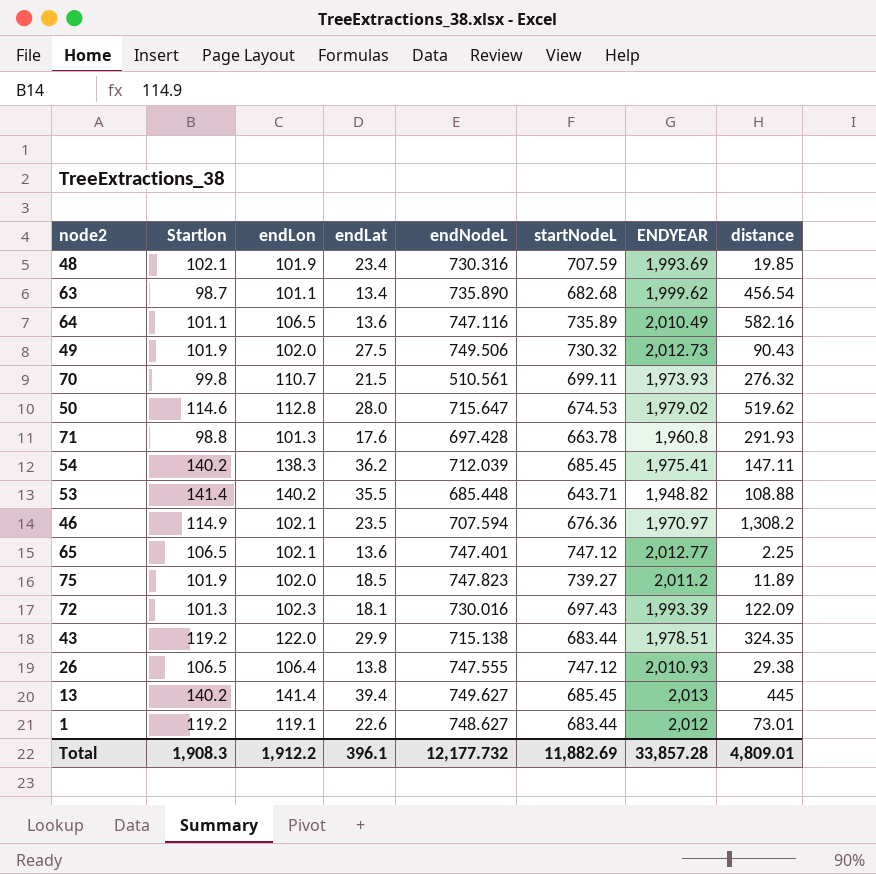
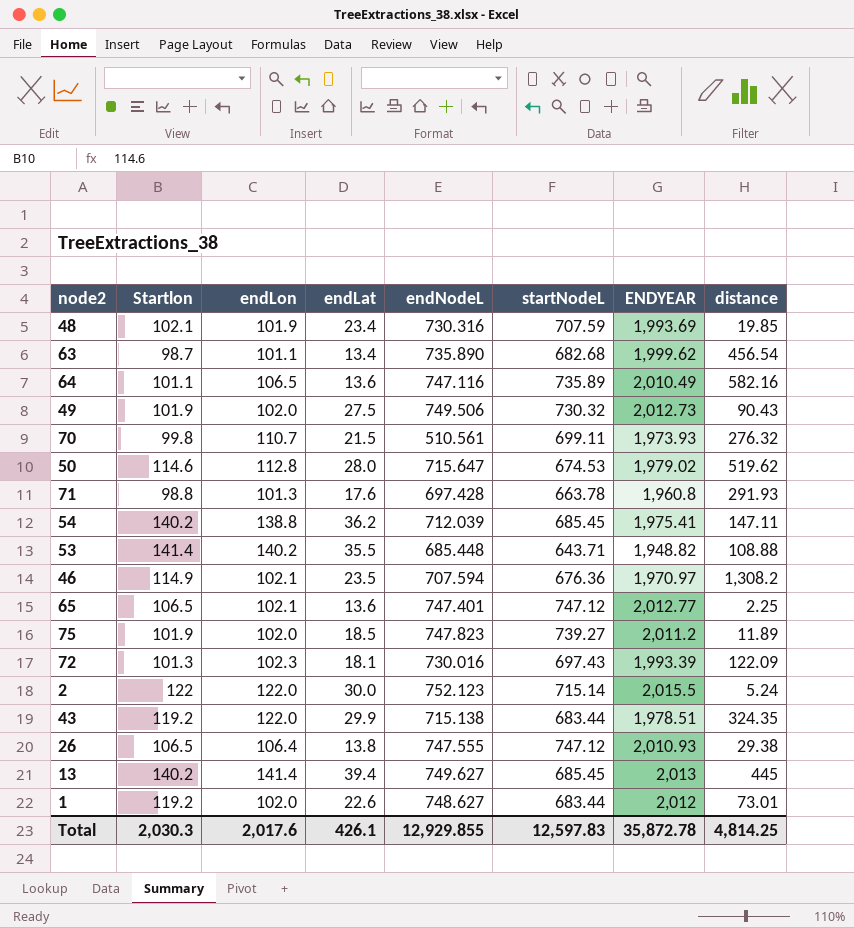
54 | endLon: 138.3 -> 138.8
row 2: none -> 122 | 122.0 | 30.0 | 752.123 | 715.14 | 2,015.5 | 5.24
1 | endLon: 119.1 -> 102.0
Total | Startlon: 1,908.3 -> 2,030.3
Total | endLon: 1,912.2 -> 2,017.6
Total | endLat: 396.1 -> 426.1
Total | endNodeL: 12,177.732 -> 12,929.855
Total | startNodeL: 11,882.69 -> 12,597.83
Total | ENDYEAR: 33,857.28 -> 35,872.78
Total | distance: 4,809.01 -> 4,814.25

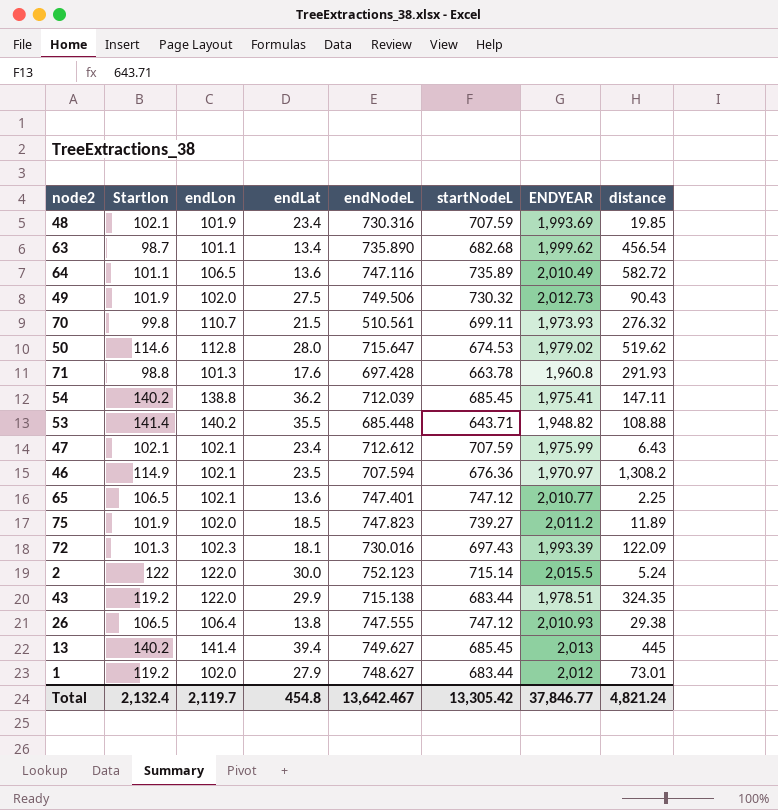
64 | distance: 582.16 -> 582.72
row 47: none -> 102.1 | 102.1 | 23.4 | 712.612 | 707.59 | 1,975.99 | 6.43
65 | ENDYEAR: 2,012.77 -> 2,010.77
1 | endLat: 22.6 -> 27.9
Total | Startlon: 2,030.3 -> 2,132.4
Total | endLon: 2,017.6 -> 2,119.7
Total | endLat: 426.1 -> 454.8
Total | endNodeL: 12,929.855 -> 13,642.467
Total | startNodeL: 12,597.83 -> 13,305.42
Total | ENDYEAR: 35,872.78 -> 37,846.77
Total | distance: 4,814.25 -> 4,821.24

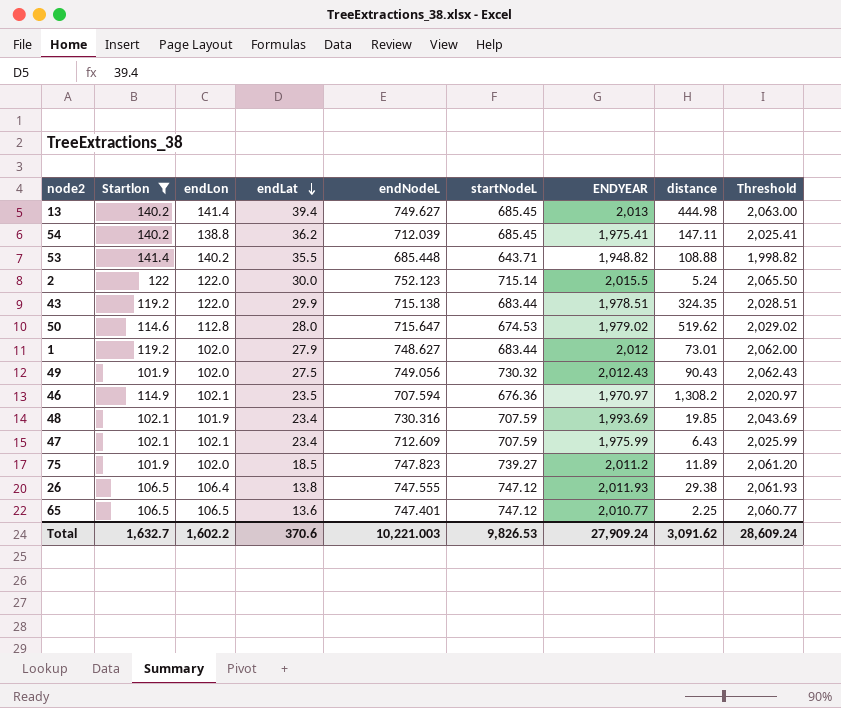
filter: none -> Startlon >= 101.9
row order: none -> endLat descending
column Threshold | formula: none -> [ENDYEAR] + 50
13 | distance: 445 -> 444.98
49 | endNodeL: 749.506 -> 749.056
49 | ENDYEAR: 2,012.73 -> 2,012.43
47 | endNodeL: 712.612 -> 712.609
26 | ENDYEAR: 2,010.93 -> 2,011.93
65 | endLon: 102.1 -> 106.5
Total | Startlon: 2,132.4 -> 1,632.7
Total | endLon: 2,119.7 -> 1,602.2
Total | endLat: 454.8 -> 370.6
Total | endNodeL: 13,642.467 -> 10,221.003
Total | startNodeL: 13,305.42 -> 9,826.53
Total | ENDYEAR: 37,846.77 -> 27,909.24
Total | distance: 4,821.24 -> 3,091.62

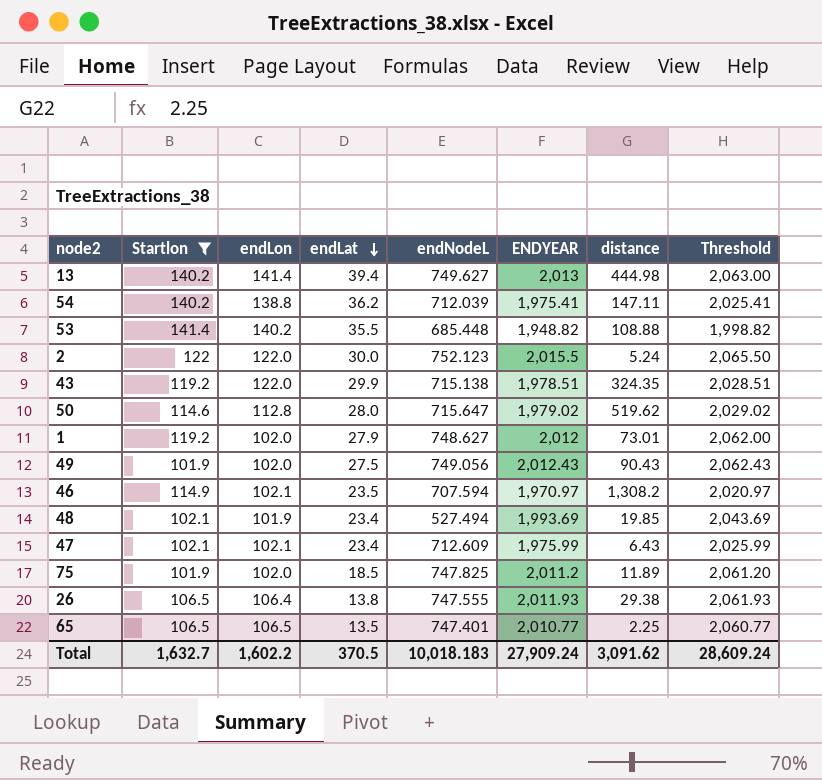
column startNodeL | position: 6 -> none
48 | endNodeL: 730.316 -> 527.494
75 | endNodeL: 747.823 -> 747.825
65 | endLat: 13.6 -> 13.5
Total | endLat: 370.6 -> 370.5
Total | endNodeL: 10,221.003 -> 10,018.183

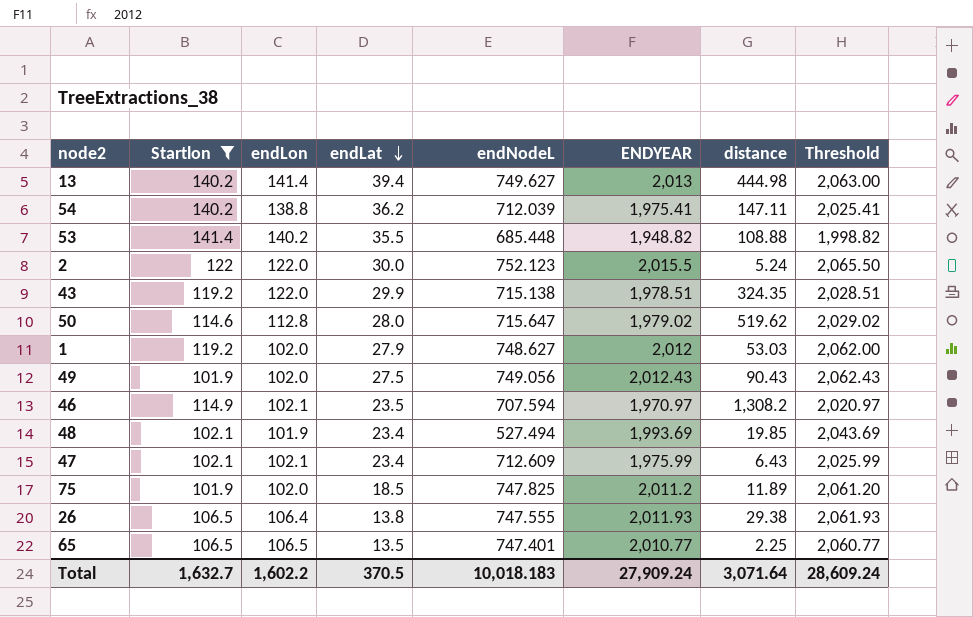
1 | distance: 73.01 -> 53.03
Total | distance: 3,091.62 -> 3,071.64

